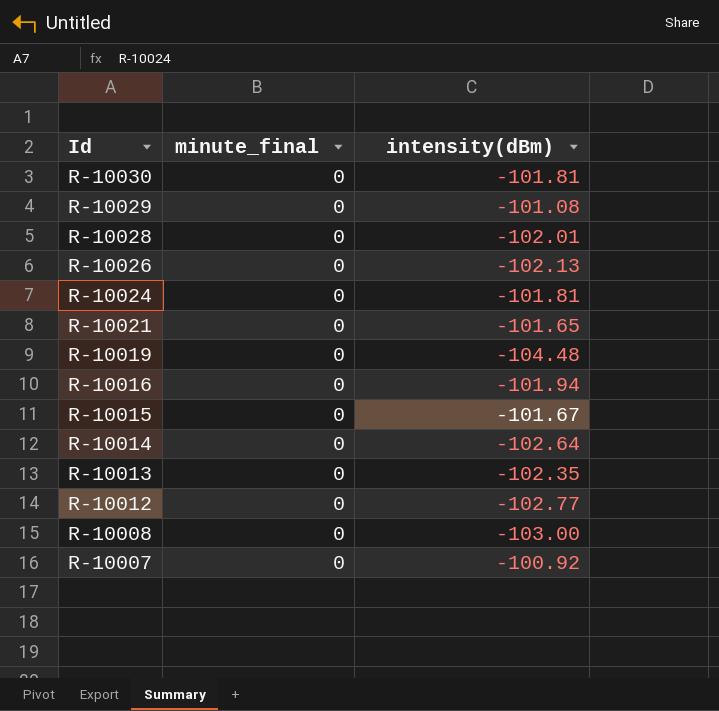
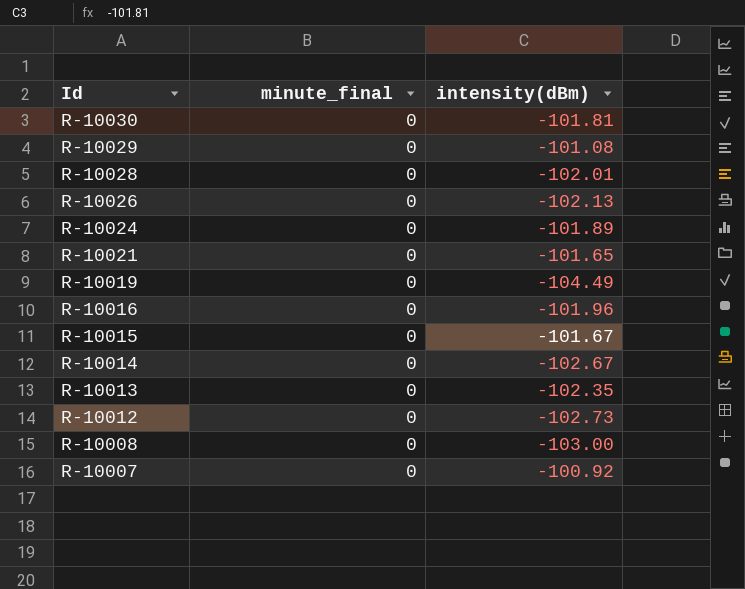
R-10024 | intensity(dBm): -101.81 -> -101.89
R-10019 | intensity(dBm): -104.48 -> -104.49
R-10016 | intensity(dBm): -101.94 -> -101.96
R-10014 | intensity(dBm): -102.64 -> -102.67
R-10012 | intensity(dBm): -102.77 -> -102.73

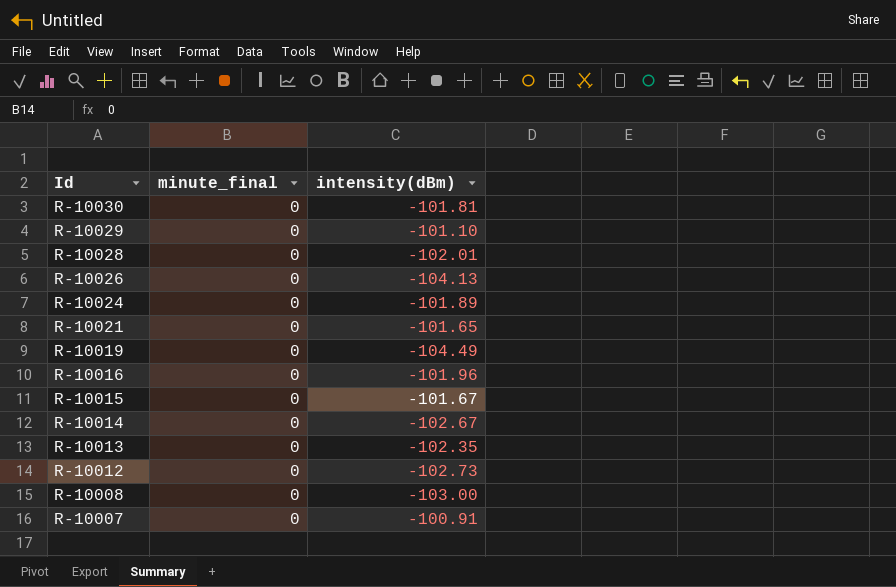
R-10029 | intensity(dBm): -101.08 -> -101.10
R-10026 | intensity(dBm): -102.13 -> -104.13
R-10007 | intensity(dBm): -100.92 -> -100.91

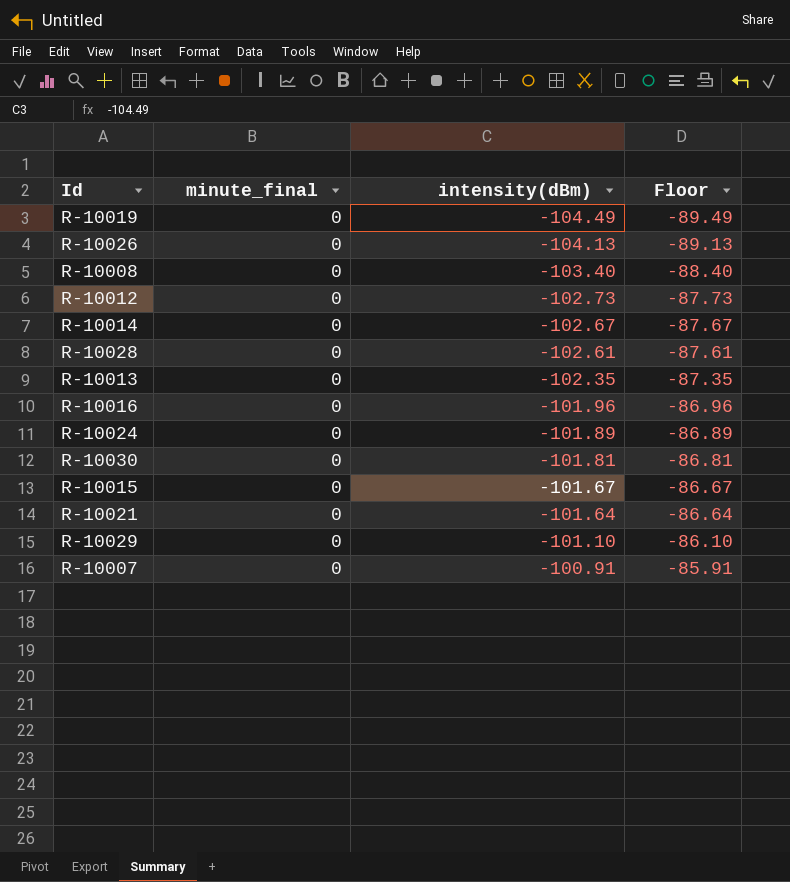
row order: Id descending -> intensity(dBm) ascending
column Floor | formula: none -> [intensity(dBm)] + 15
R-10008 | intensity(dBm): -103.00 -> -103.40
R-10028 | intensity(dBm): -102.01 -> -102.61
R-10021 | intensity(dBm): -101.65 -> -101.64

